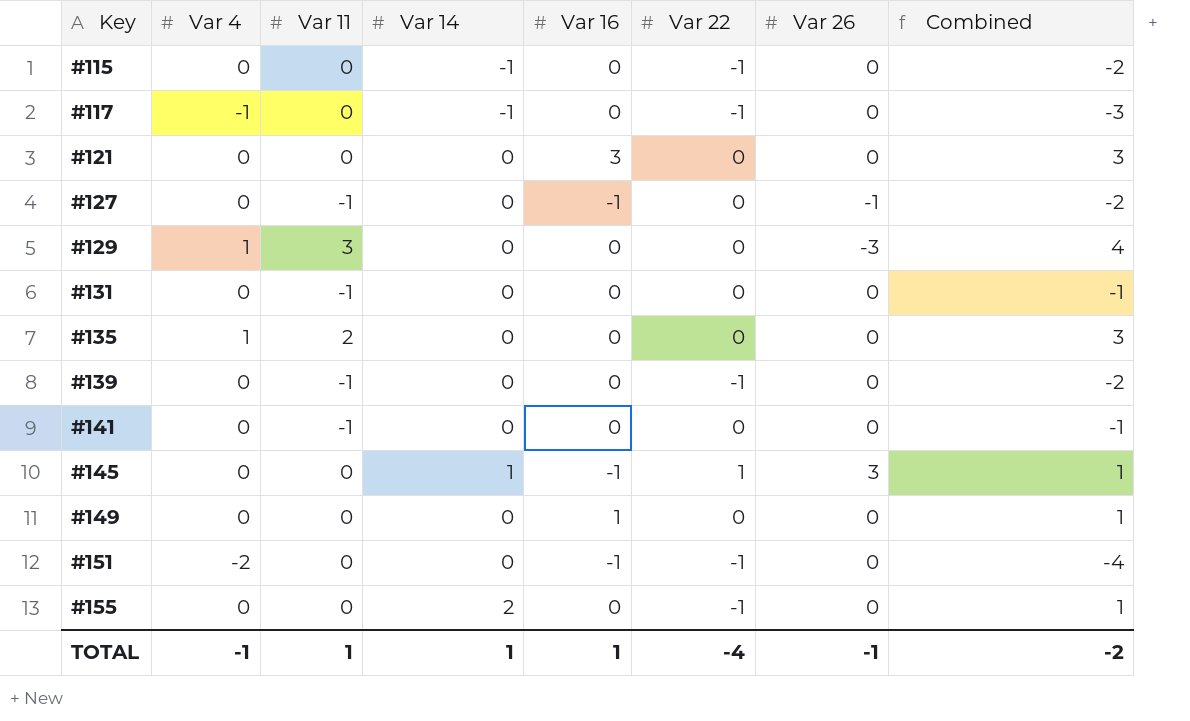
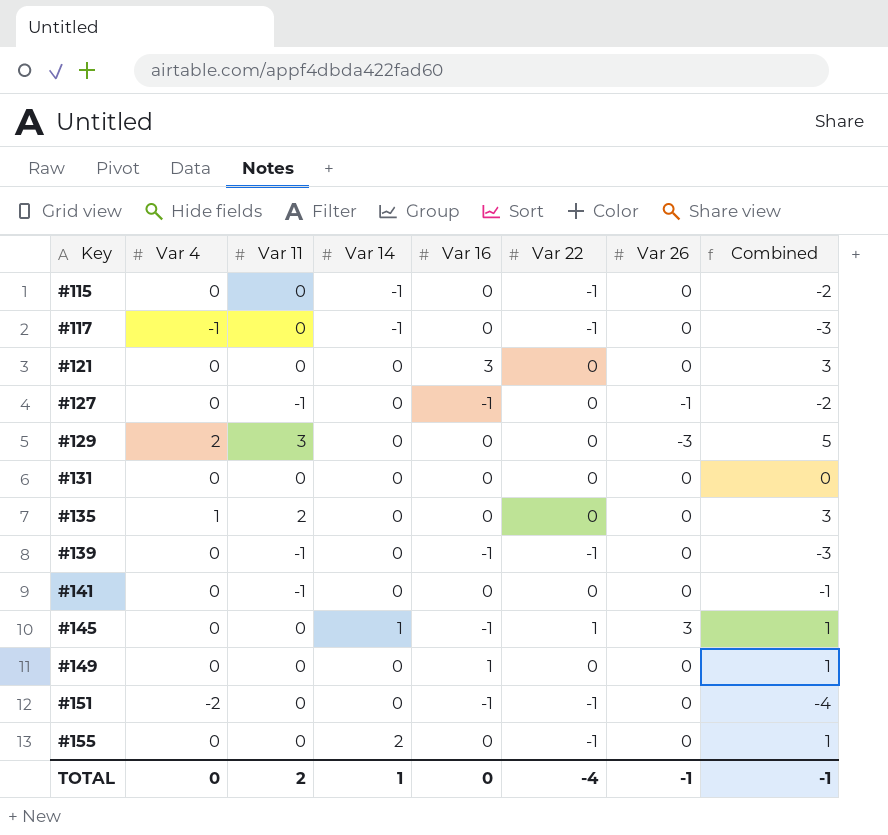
#129 | Var 4: 1 -> 2
#129 | Combined: 4 -> 5
#131 | Var 11: -1 -> 0
#131 | Combined: -1 -> 0
#139 | Var 16: 0 -> -1
#139 | Combined: -2 -> -3
TOTAL | Var 4: -1 -> 0
TOTAL | Var 11: 1 -> 2
TOTAL | Var 16: 1 -> 0
TOTAL | Combined: -2 -> -1

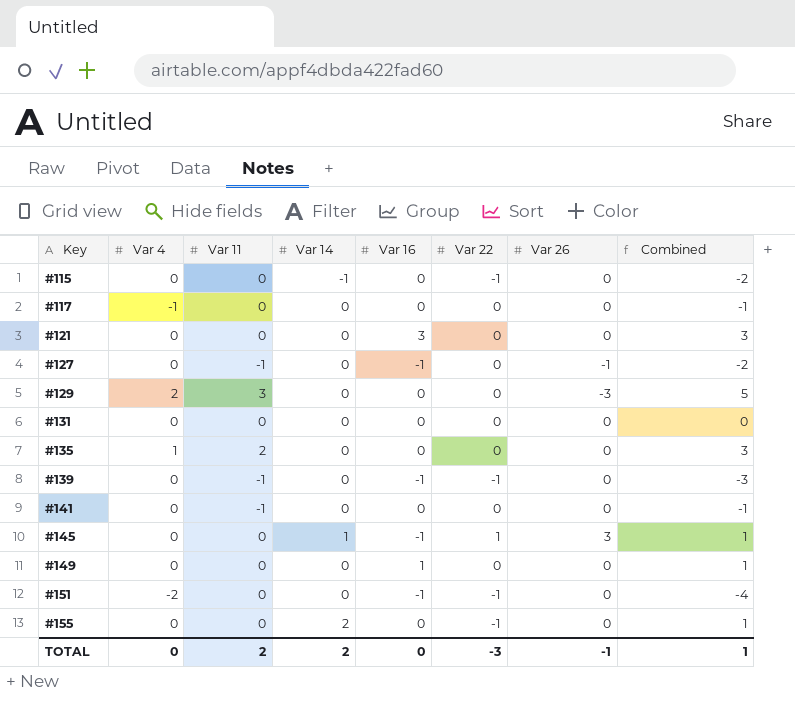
#117 | Var 14: -1 -> 0
#117 | Var 22: -1 -> 0
#117 | Combined: -3 -> -1
TOTAL | Var 14: 1 -> 2
TOTAL | Var 22: -4 -> -3
TOTAL | Combined: -1 -> 1

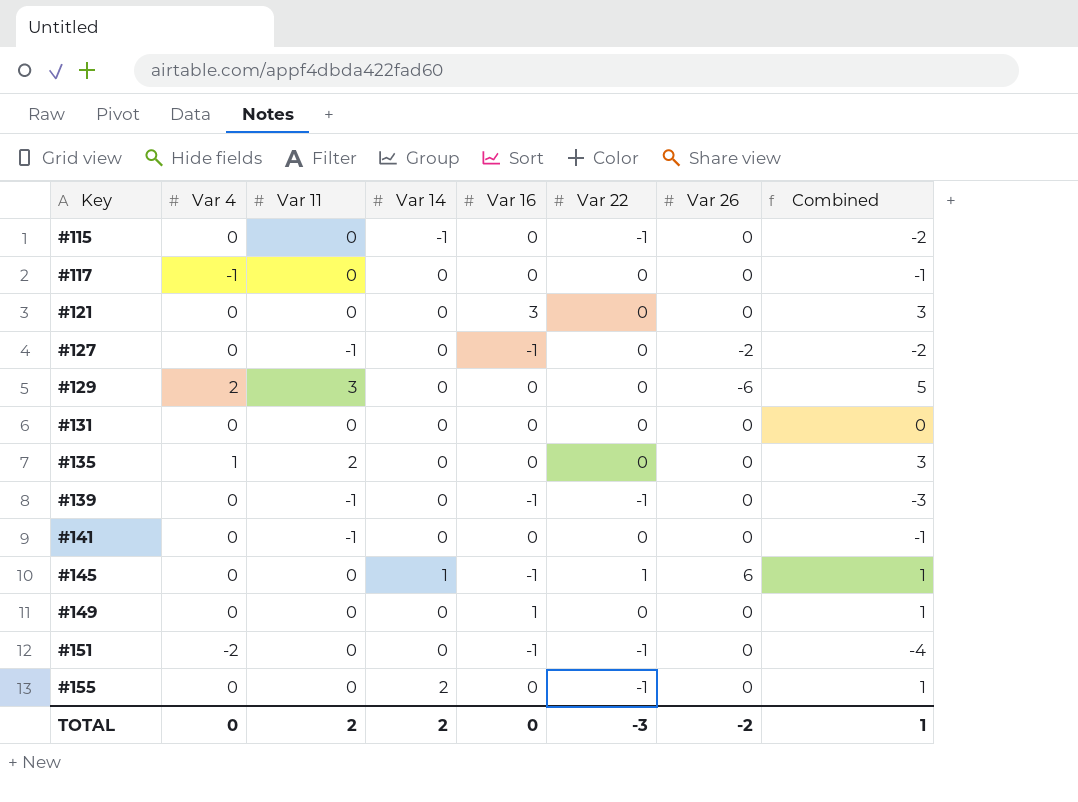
#127 | Var 26: -1 -> -2
#129 | Var 26: -3 -> -6
#145 | Var 26: 3 -> 6
TOTAL | Var 26: -1 -> -2

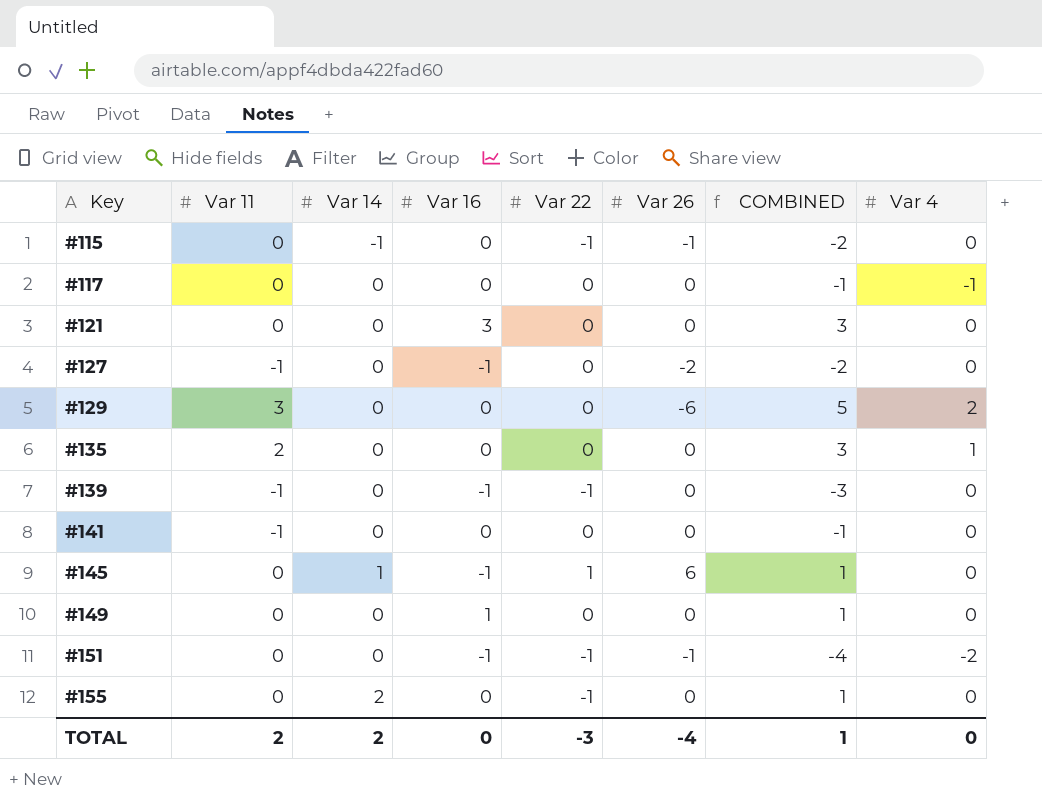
column name: Combined -> COMBINED
column Var 4 | position: 2 -> 8
row #131: 0 | 0 | 0 | 0 | 0 | 0 | 0 -> none
#115 | Var 26: 0 -> -1
#151 | Var 26: 0 -> -1
TOTAL | Var 26: -2 -> -4

